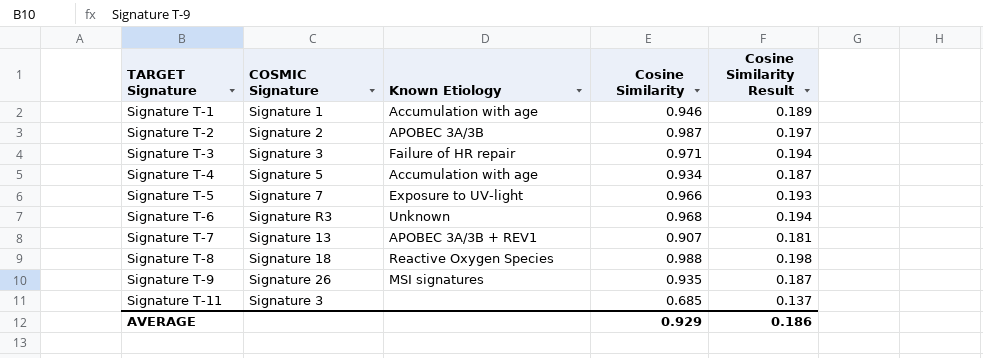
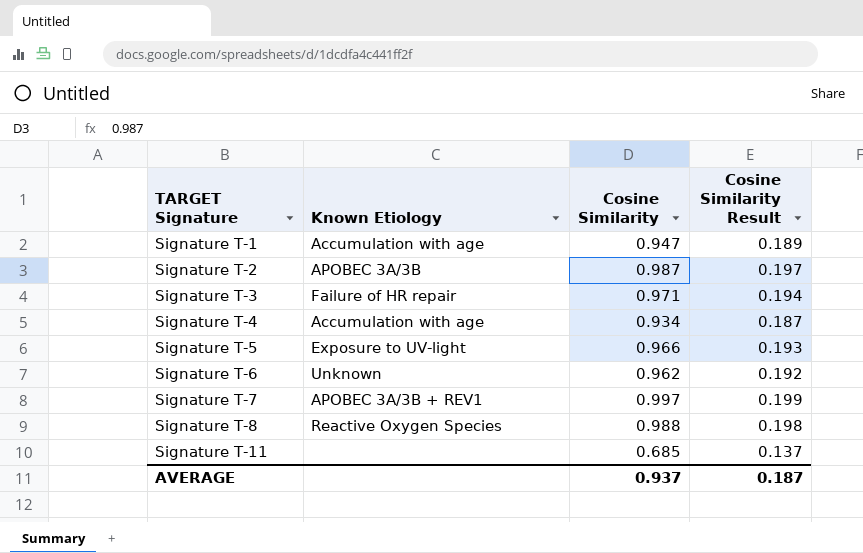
column COSMIC Signature | position: 2 -> none
row Signature T-9: Signature 26 | MSI signatures | 0.935 | 0.187 -> none
Signature T-1 | Cosine Similarity: 0.946 -> 0.947
Signature T-6 | Cosine Similarity: 0.968 -> 0.962
Signature T-6 | Cosine Similarity Result: 0.194 -> 0.192
Signature T-7 | Cosine Similarity: 0.907 -> 0.997
Signature T-7 | Cosine Similarity Result: 0.181 -> 0.199
AVERAGE | Cosine Similarity: 0.929 -> 0.937
AVERAGE | Cosine Similarity Result: 0.186 -> 0.187

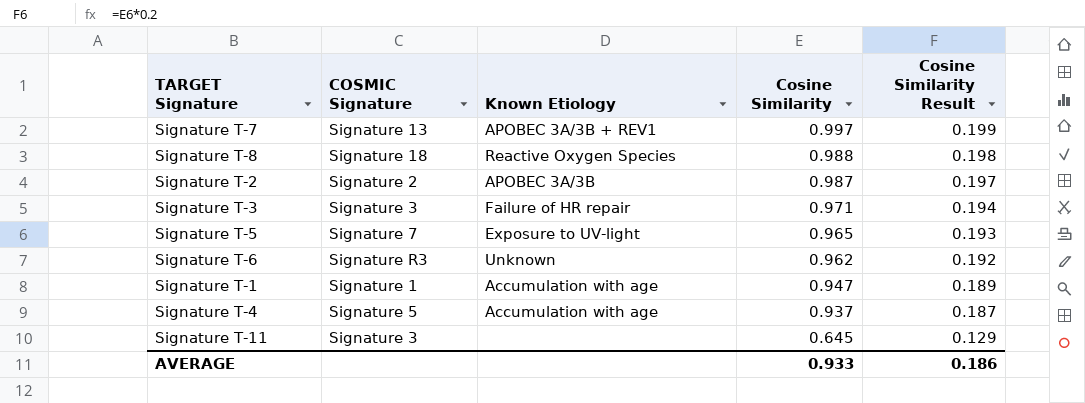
row order: TARGET Signature ascending -> Cosine Similarity descending
column COSMIC Signature | position: none -> 2
Signature T-5 | Cosine Similarity: 0.966 -> 0.965
Signature T-4 | Cosine Similarity: 0.934 -> 0.937
Signature T-11 | Cosine Similarity: 0.685 -> 0.645
Signature T-11 | Cosine Similarity Result: 0.137 -> 0.129
AVERAGE | Cosine Similarity: 0.937 -> 0.933
AVERAGE | Cosine Similarity Result: 0.187 -> 0.186

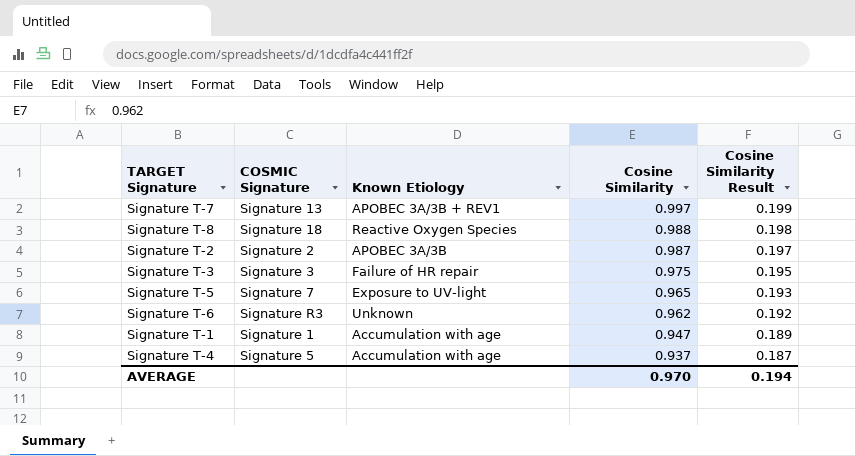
row Signature T-11: Signature 3 | none | 0.645 | 0.129 -> none
Signature T-3 | Cosine Similarity: 0.971 -> 0.975
Signature T-3 | Cosine Similarity Result: 0.194 -> 0.195
AVERAGE | Cosine Similarity: 0.933 -> 0.970
AVERAGE | Cosine Similarity Result: 0.186 -> 0.194

